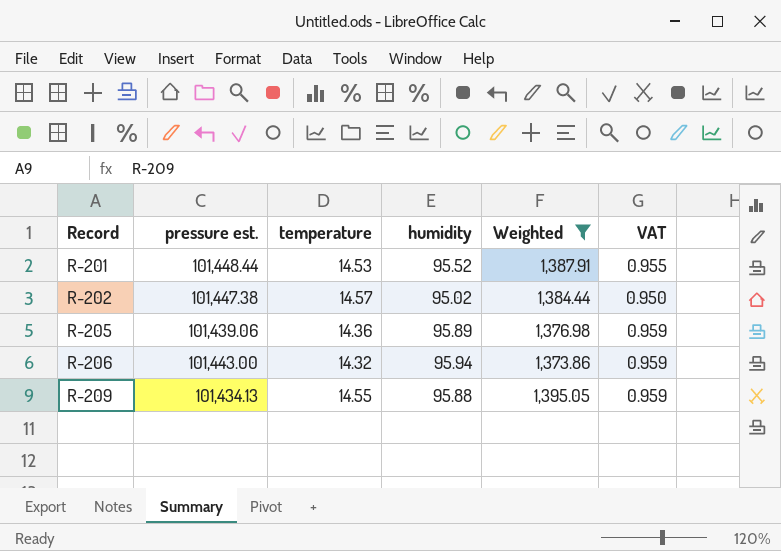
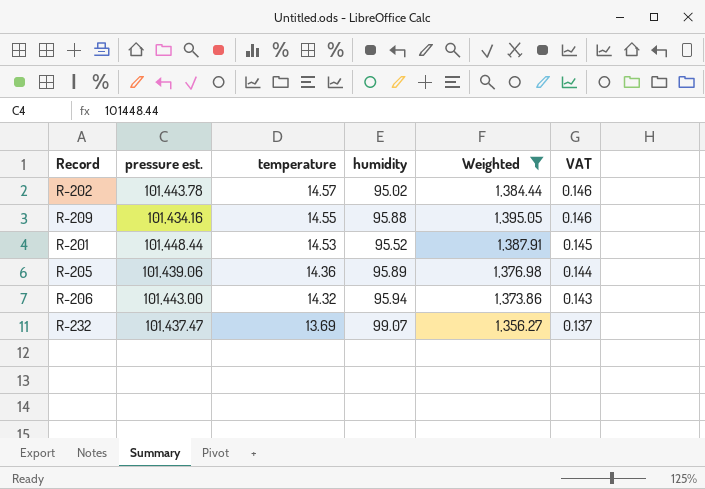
row order: Record ascending -> temperature descending
column VAT | formula: [humidity] * 0.01 -> [temperature] * 0.01
R-202 | pressure est.: 101,447.38 -> 101,443.78
R-209 | pressure est.: 101,434.13 -> 101,434.16
row R-232: none -> 101,437.47 | 13.69 | 99.07 | 1,356.27 | 0.137

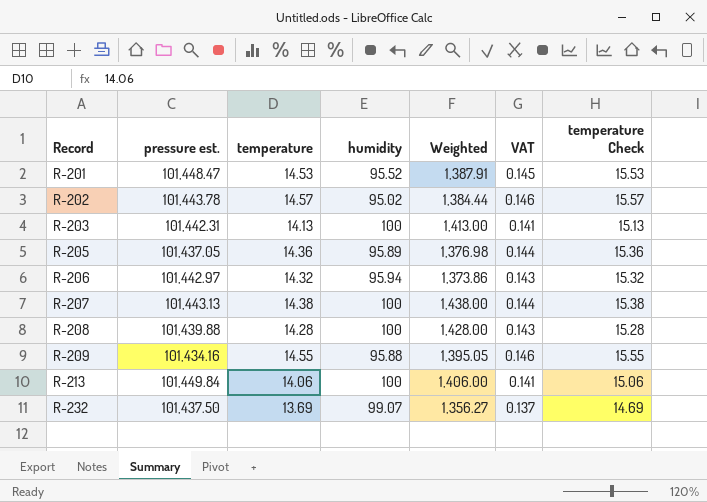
filter: Weighted <= 1,395.05 -> none
row order: temperature descending -> Record ascending
column temperature Check | formula: none -> [temperature] + 1
R-201 | pressure est.: 101,448.44 -> 101,448.47
R-205 | pressure est.: 101,439.06 -> 101,437.05
R-206 | pressure est.: 101,443.00 -> 101,442.97
R-232 | pressure est.: 101,437.47 -> 101,437.50

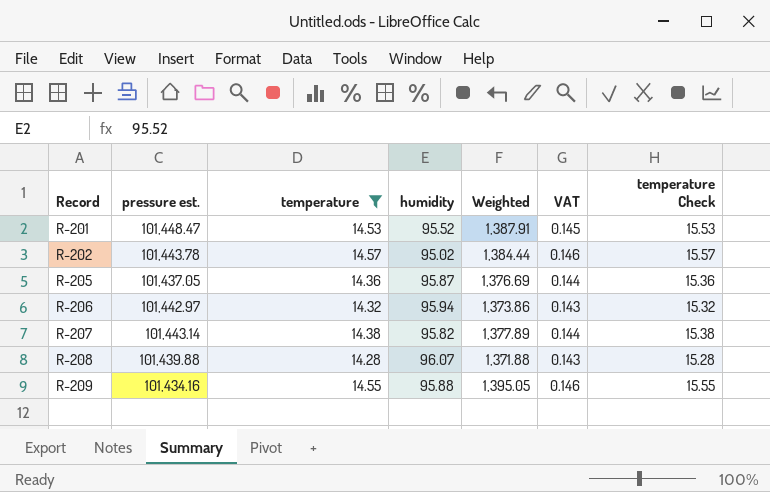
filter: none -> temperature >= 14.28
R-205 | humidity: 95.89 -> 95.87
R-205 | Weighted: 1,376.98 -> 1,376.69
R-207 | pressure est.: 101,443.13 -> 101,443.14
R-207 | humidity: 100 -> 95.82
R-207 | Weighted: 1,438.00 -> 1,377.89
R-208 | humidity: 100 -> 96.07
R-208 | Weighted: 1,428.00 -> 1,371.88

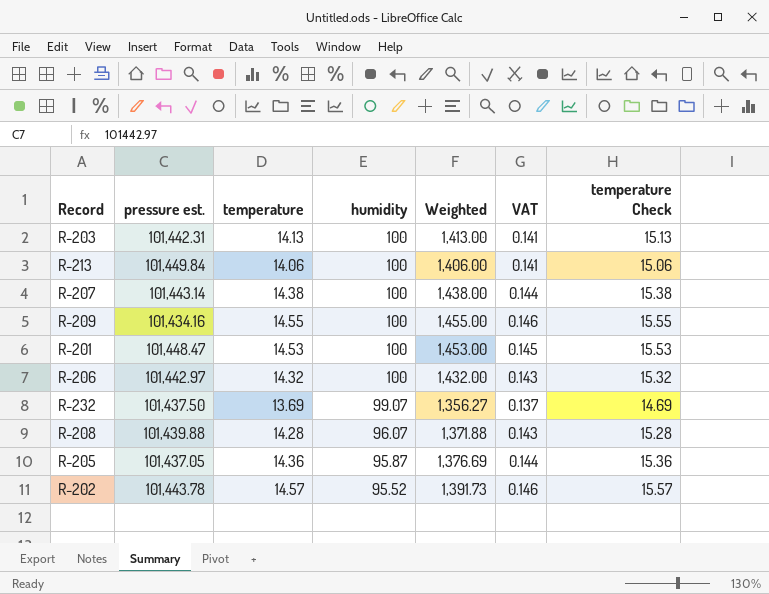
filter: temperature >= 14.28 -> none
row order: Record ascending -> humidity descending
R-207 | humidity: 95.82 -> 100
R-207 | Weighted: 1,377.89 -> 1,438.00
R-209 | humidity: 95.88 -> 100
R-209 | Weighted: 1,395.05 -> 1,455.00
R-201 | humidity: 95.52 -> 100
R-201 | Weighted: 1,387.91 -> 1,453.00
R-206 | humidity: 95.94 -> 100
R-206 | Weighted: 1,373.86 -> 1,432.00
R-202 | humidity: 95.02 -> 95.52
R-202 | Weighted: 1,384.44 -> 1,391.73

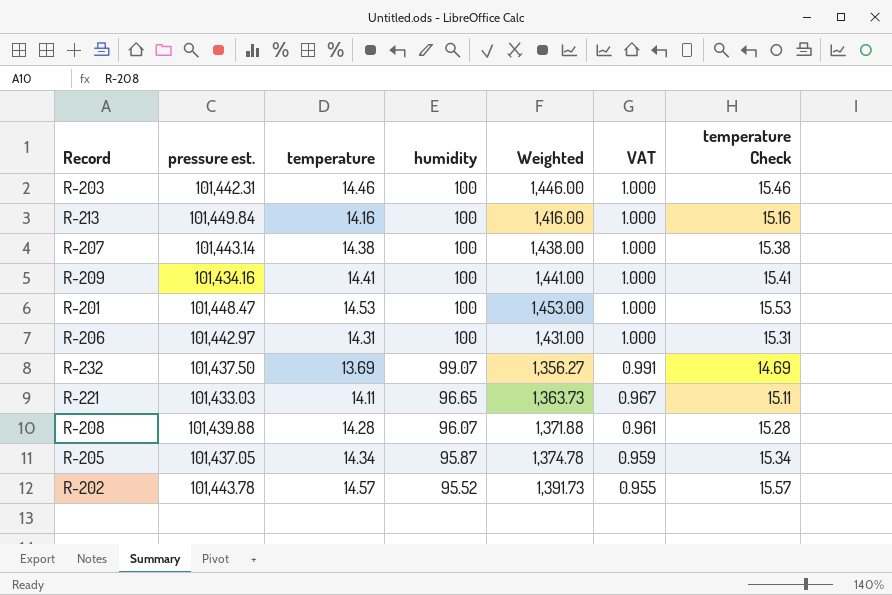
column VAT | formula: [temperature] * 0.01 -> [humidity] * 0.01
R-203 | temperature: 14.13 -> 14.46
R-203 | Weighted: 1,413.00 -> 1,446.00
R-203 | temperature Check: 15.13 -> 15.46
R-213 | temperature: 14.06 -> 14.16
R-213 | Weighted: 1,406.00 -> 1,416.00
R-213 | temperature Check: 15.06 -> 15.16
R-209 | temperature: 14.55 -> 14.41
R-209 | Weighted: 1,455.00 -> 1,441.00
R-209 | temperature Check: 15.55 -> 15.41
R-206 | temperature: 14.32 -> 14.31
R-206 | Weighted: 1,432.00 -> 1,431.00
R-206 | temperature Check: 15.32 -> 15.31
row R-221: none -> 101,433.03 | 14.11 | 96.65 | 1,363.73 | 0.967 | 15.11
R-205 | temperature: 14.36 -> 14.34
R-205 | Weighted: 1,376.69 -> 1,374.78
R-205 | temperature Check: 15.36 -> 15.34

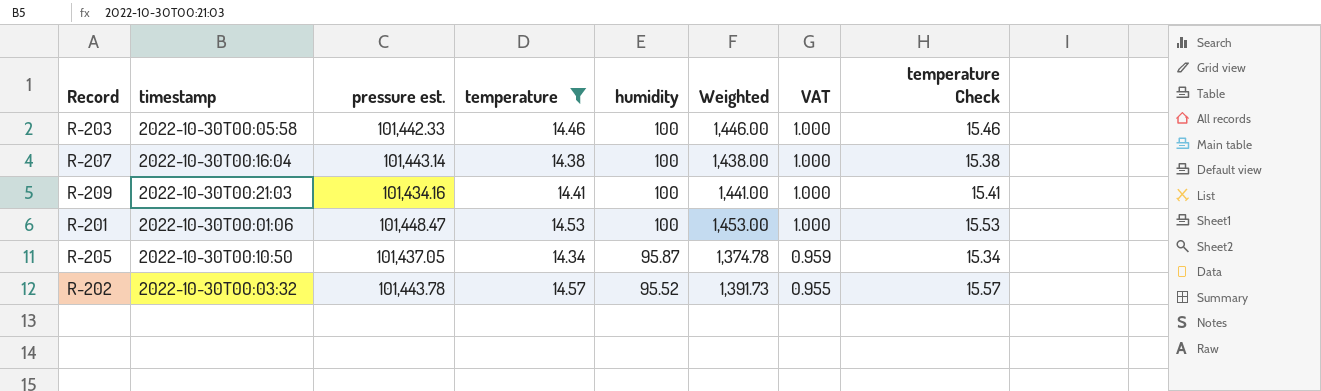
filter: none -> temperature >= 14.34
column timestamp | position: none -> 2
R-203 | pressure est.: 101,442.31 -> 101,442.33

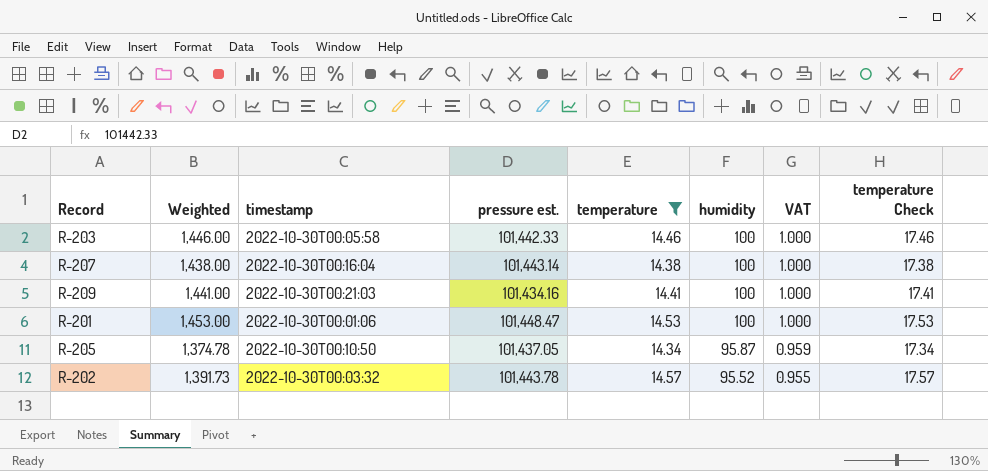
column Weighted | position: 6 -> 2
column temperature Check | formula: [temperature] + 1 -> [temperature] + 3

